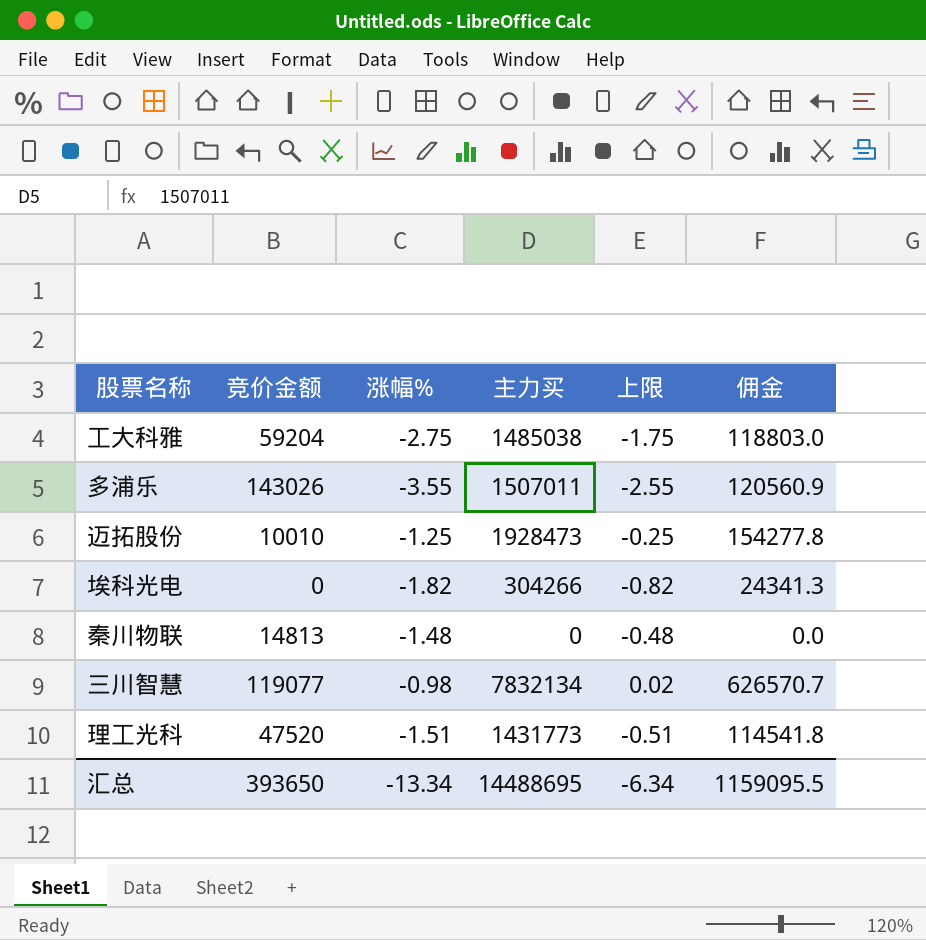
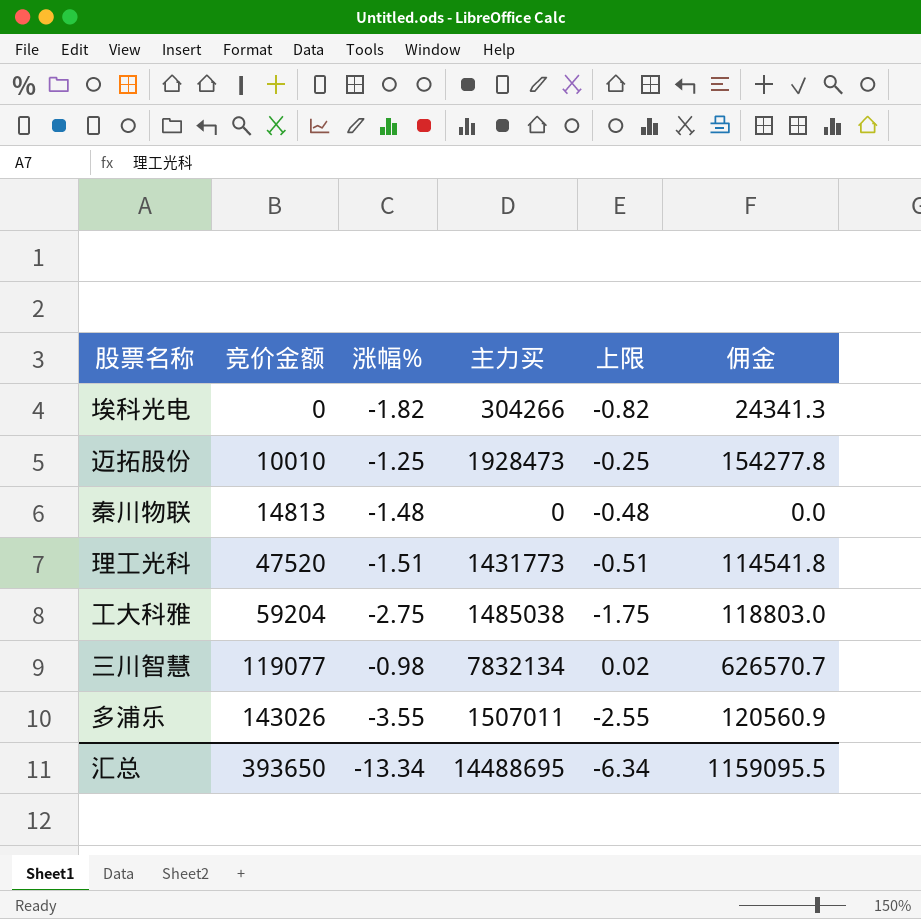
row order: none -> 竞价金额 ascending

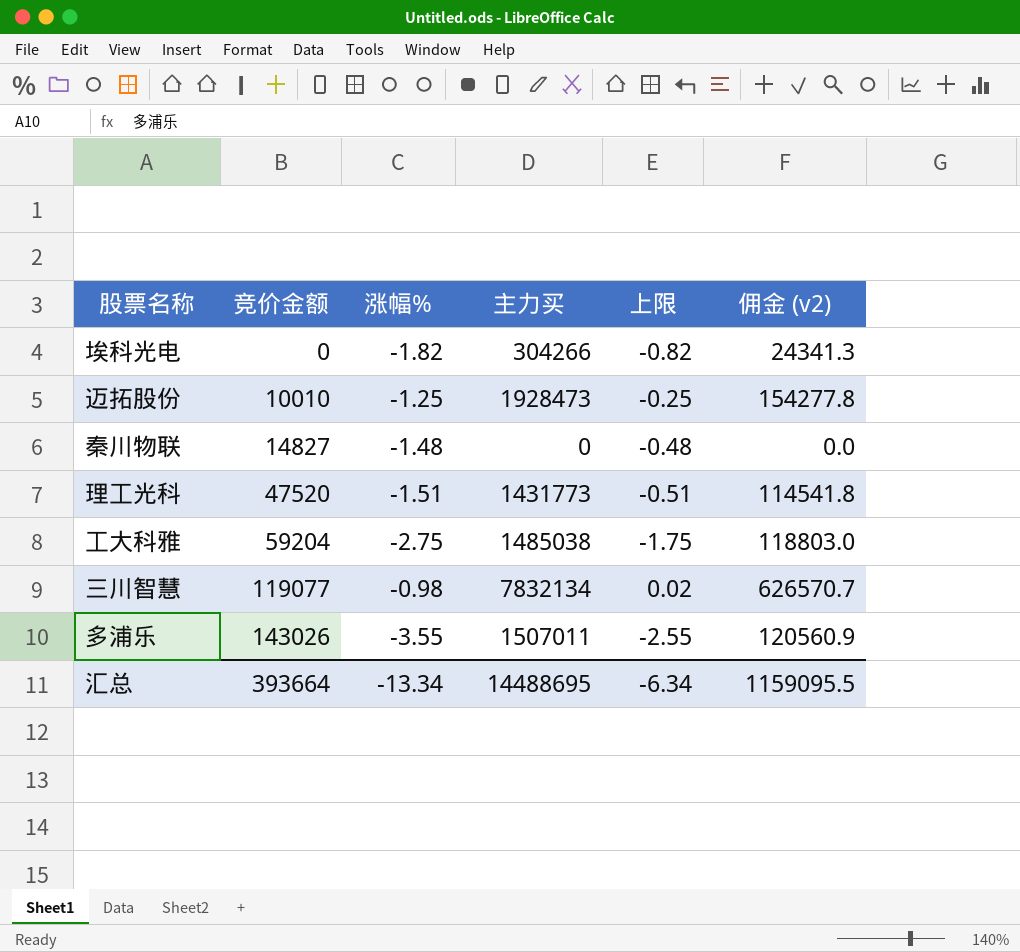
column name: 佣金 -> 佣金 (v2)
秦川物联 | 竞价金额: 14813 -> 14827
汇总 | 竞价金额: 393650 -> 393664

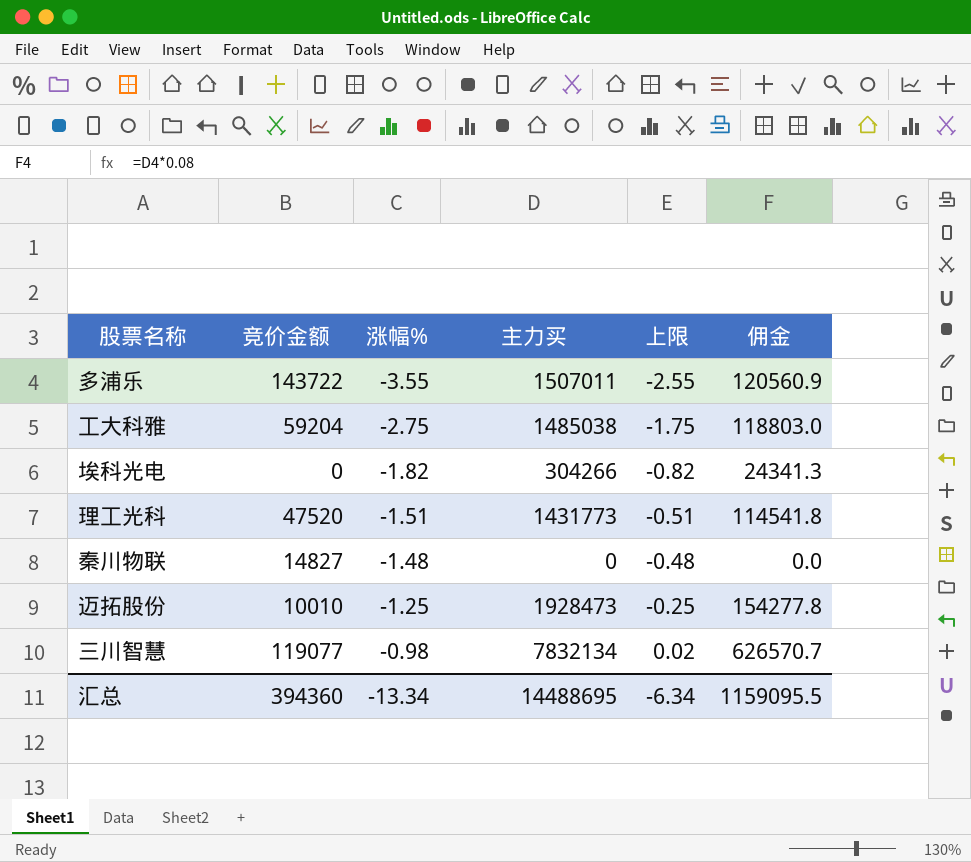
row order: 竞价金额 ascending -> 涨幅% ascending
column name: 佣金 (v2) -> 佣金
多浦乐 | 竞价金额: 143026 -> 143722
汇总 | 竞价金额: 393664 -> 394360

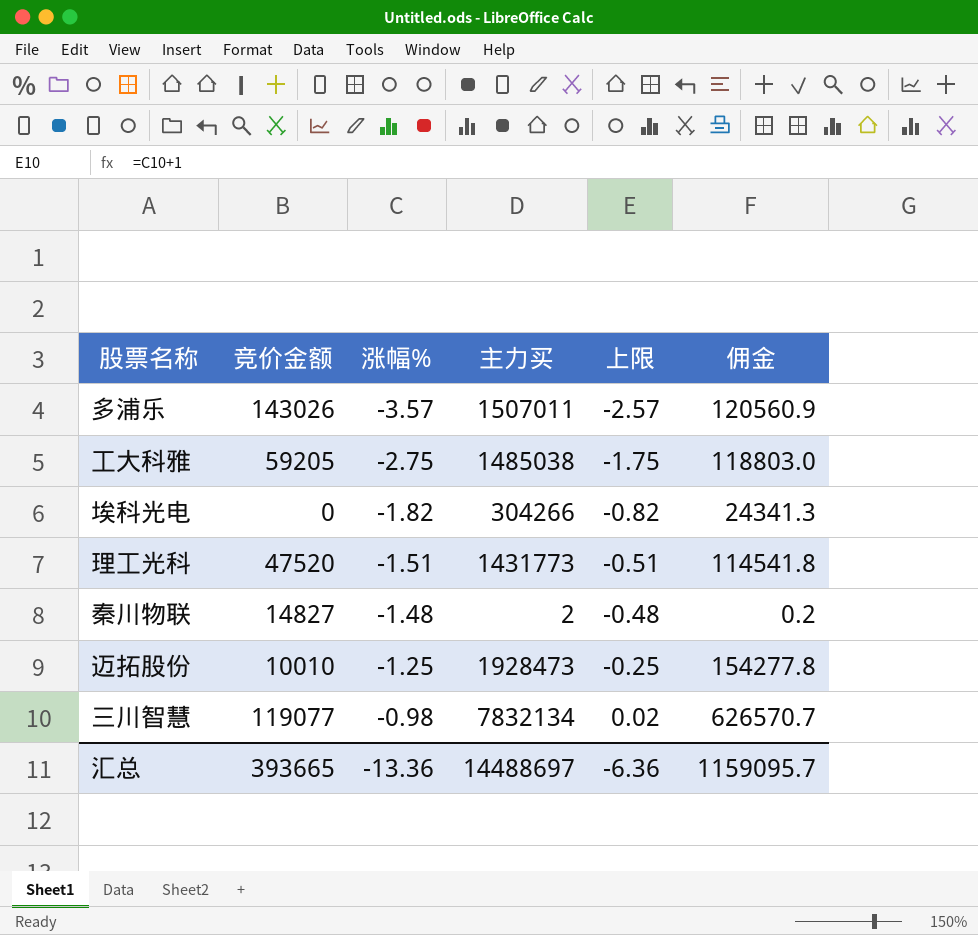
多浦乐 | 竞价金额: 143722 -> 143026
多浦乐 | 涨幅%: -3.55 -> -3.57
多浦乐 | 上限: -2.55 -> -2.57
工大科雅 | 竞价金额: 59204 -> 59205
秦川物联 | 主力买: 0 -> 2
秦川物联 | 佣金: 0.0 -> 0.2
汇总 | 竞价金额: 394360 -> 393665
汇总 | 涨幅%: -13.34 -> -13.36
汇总 | 主力买: 14488695 -> 14488697
汇总 | 上限: -6.34 -> -6.36
汇总 | 佣金: 1159095.5 -> 1159095.7

